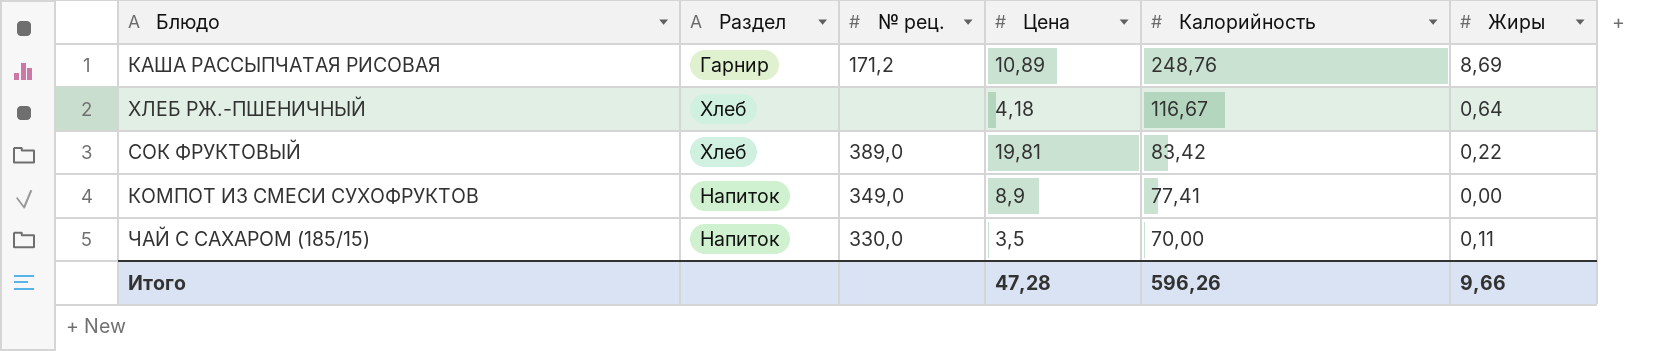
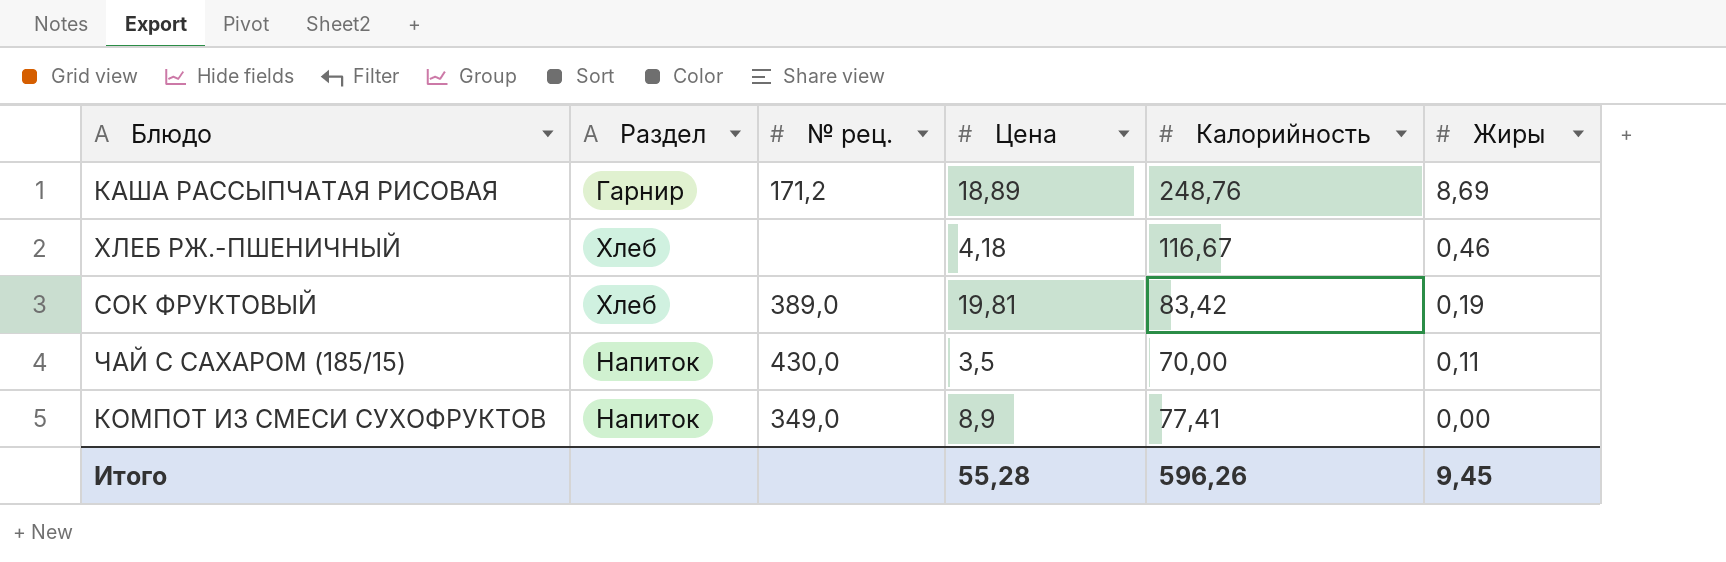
row order: Калорийность descending -> Жиры descending
КАША РАССЫПЧАТАЯ РИСОВАЯ | Цена: 10,89 -> 18,89
ХЛЕБ РЖ.-ПШЕНИЧНЫЙ | Жиры: 0,64 -> 0,46
СОК ФРУКТОВЫЙ | Жиры: 0,22 -> 0,19
ЧАЙ С САХАРОМ (185/15) | № рец.: 330,0 -> 430,0
Итого | Цена: 47,28 -> 55,28
Итого | Жиры: 9,66 -> 9,45

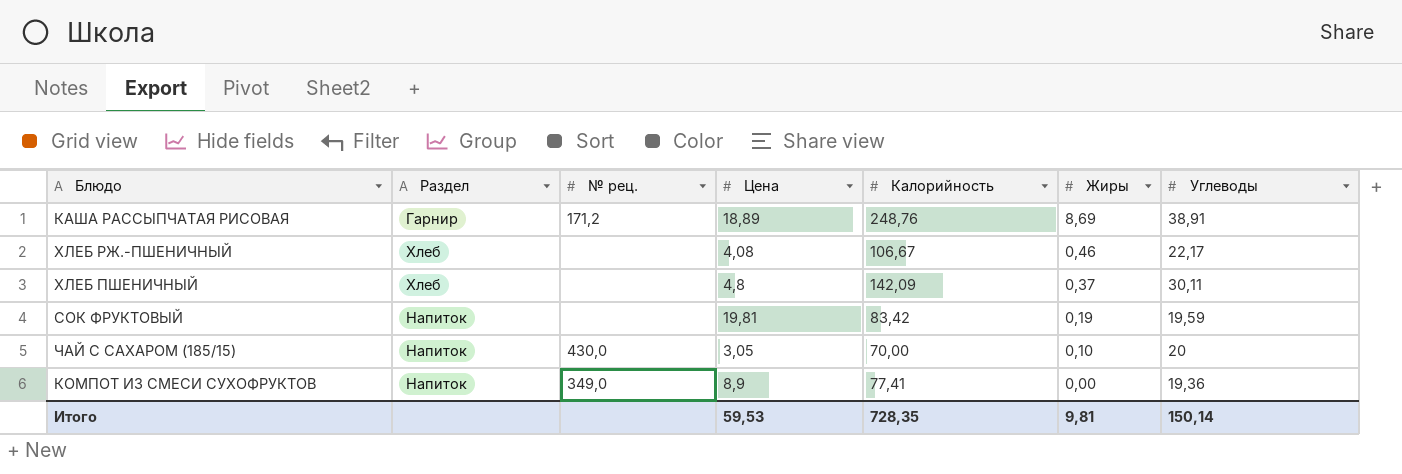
column Углеводы | position: none -> 7
ХЛЕБ РЖ.-ПШЕНИЧНЫЙ | Цена: 4,18 -> 4,08
ХЛЕБ РЖ.-ПШЕНИЧНЫЙ | Калорийность: 116,67 -> 106,67
row ХЛЕБ ПШЕНИЧНЫЙ: none -> Хлеб | none | 4,8 | 142,09 | 0,37 | 30,11
СОК ФРУКТОВЫЙ | Раздел: Хлеб -> Напиток
СОК ФРУКТОВЫЙ | № рец.: 389,0 -> none
ЧАЙ С САХАРОМ (185/15) | Цена: 3,5 -> 3,05
ЧАЙ С САХАРОМ (185/15) | Жиры: 0,11 -> 0,10
Итого | Цена: 55,28 -> 59,53
Итого | Калорийность: 596,26 -> 728,35
Итого | Жиры: 9,45 -> 9,81

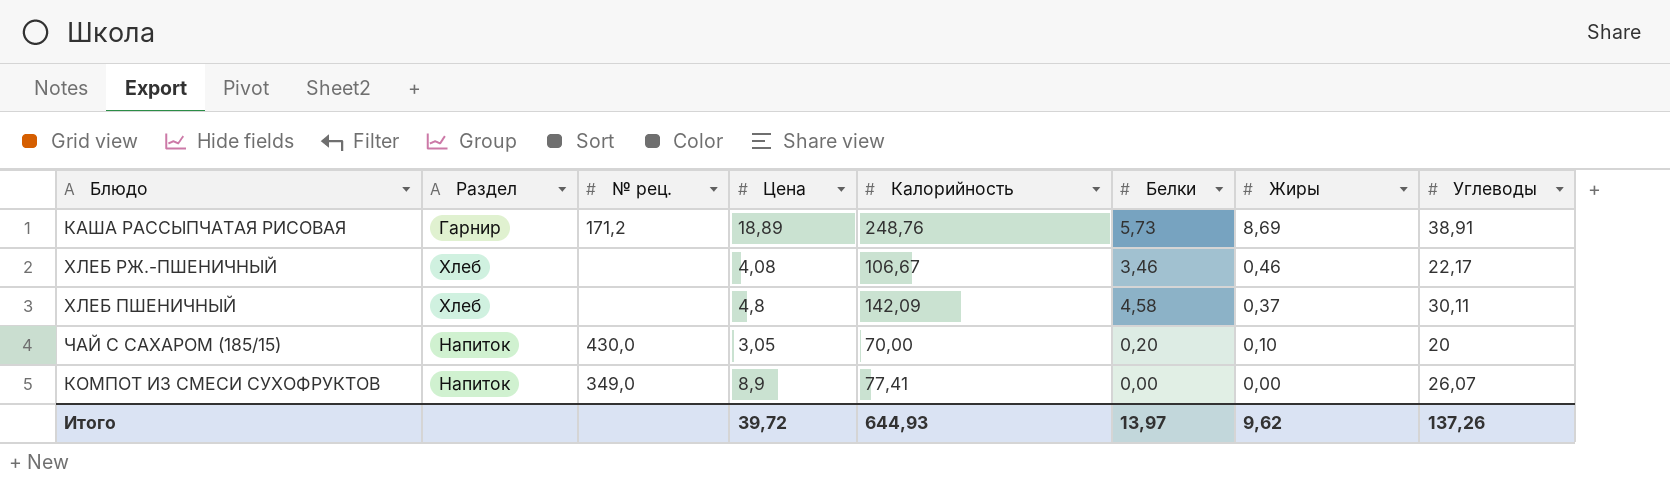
column Белки | position: none -> 6
row СОК ФРУКТОВЫЙ: Напиток | none | 19,81 | 83,42 | 0,19 | 19,59 -> none
КОМПОТ ИЗ СМЕСИ СУХОФРУКТОВ | Углеводы: 19,36 -> 26,07
Итого | Цена: 59,53 -> 39,72
Итого | Калорийность: 728,35 -> 644,93
Итого | Жиры: 9,81 -> 9,62
Итого | Углеводы: 150,14 -> 137,26

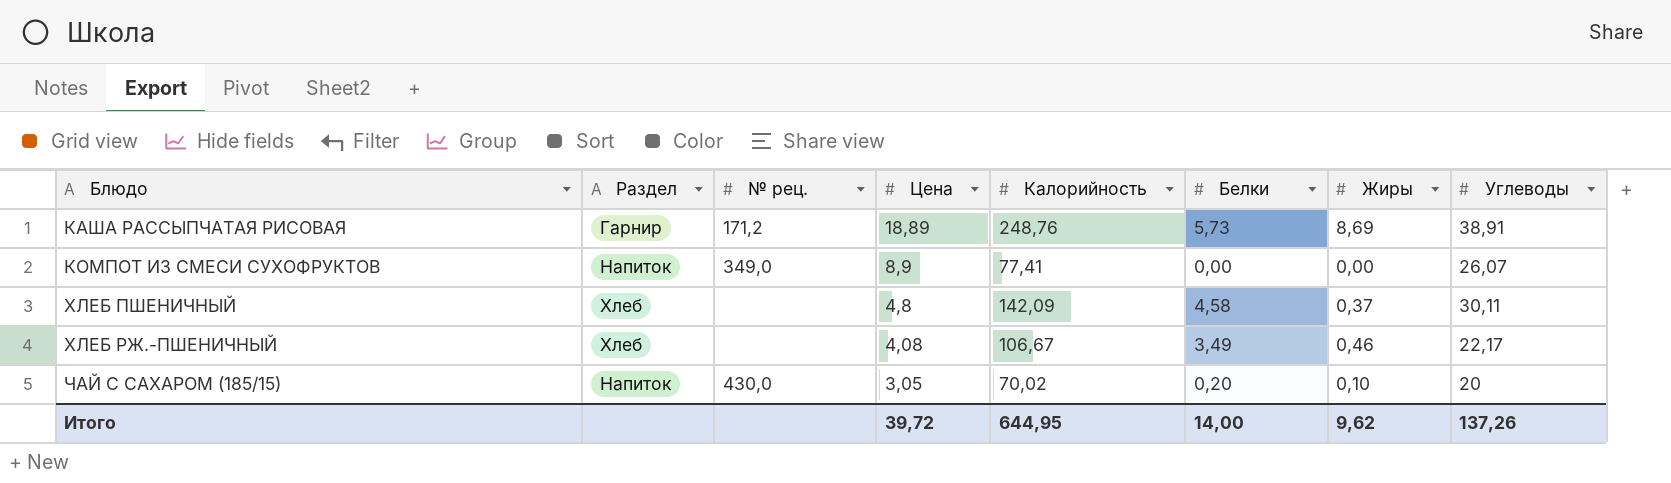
row order: Жиры descending -> Блюдо ascending
ХЛЕБ РЖ.-ПШЕНИЧНЫЙ | Белки: 3,46 -> 3,49
ЧАЙ С САХАРОМ (185/15) | Калорийность: 70,00 -> 70,02
Итого | Калорийность: 644,93 -> 644,95
Итого | Белки: 13,97 -> 14,00

